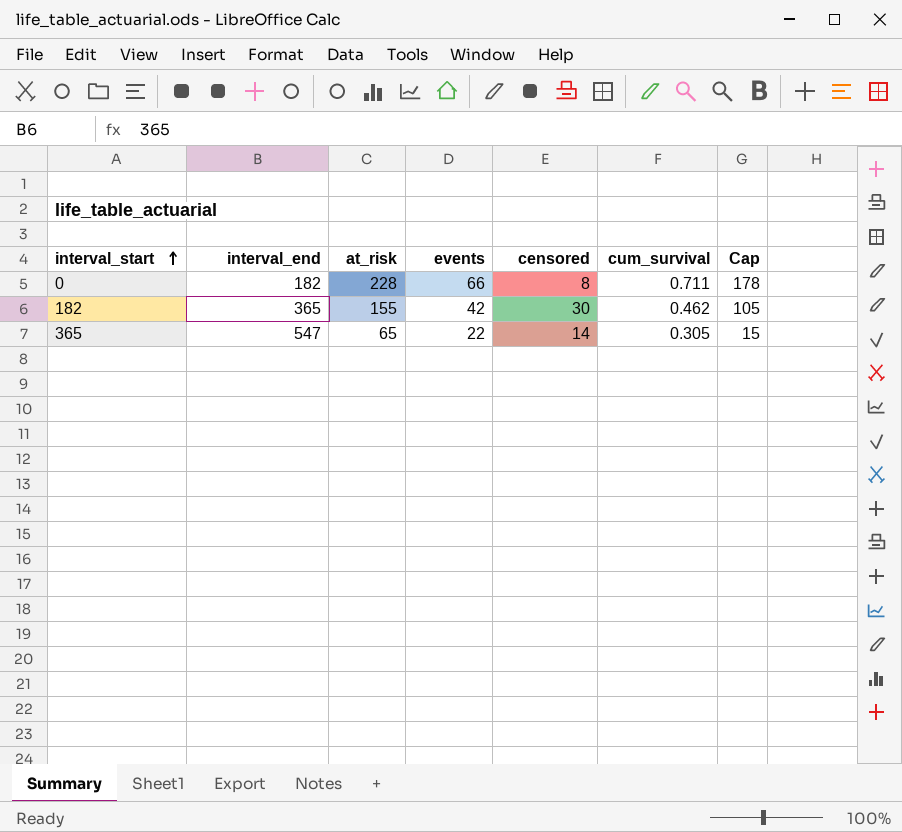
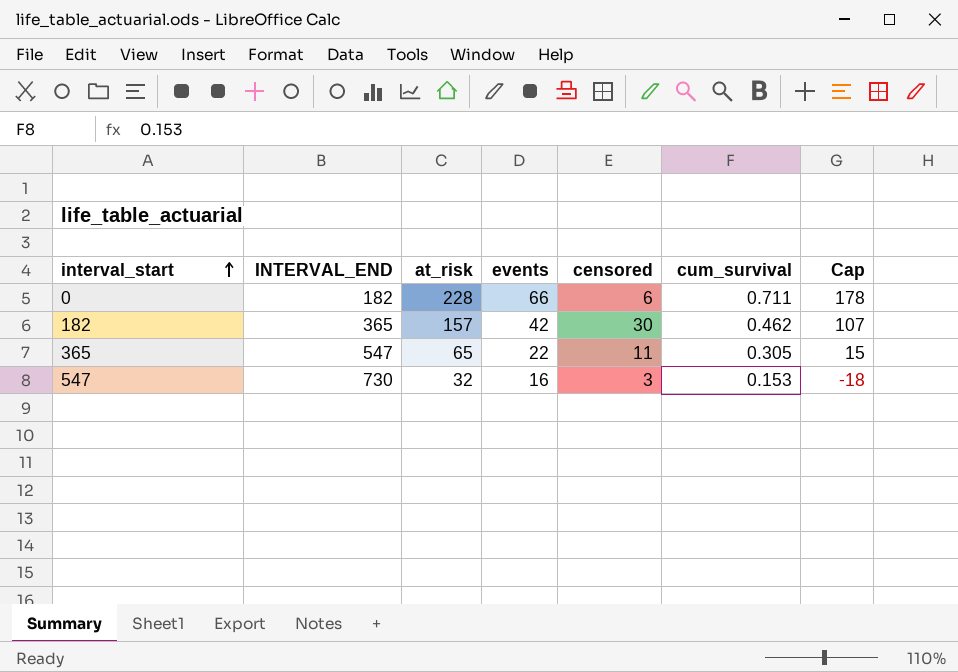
column name: interval_end -> INTERVAL_END
0 | censored: 8 -> 6
182 | at_risk: 155 -> 157
182 | Cap: 105 -> 107
365 | censored: 14 -> 11
row 547: none -> 730 | 32 | 16 | 3 | 0.153 | -18

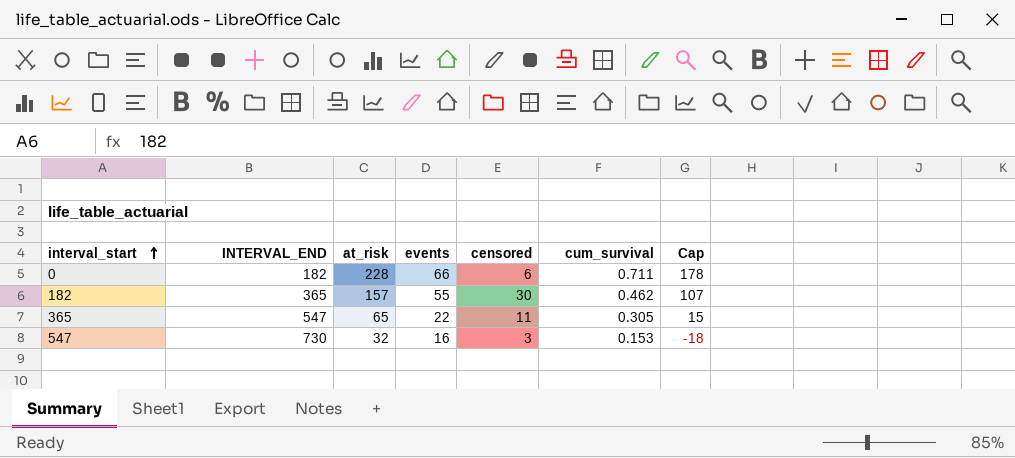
182 | events: 42 -> 55

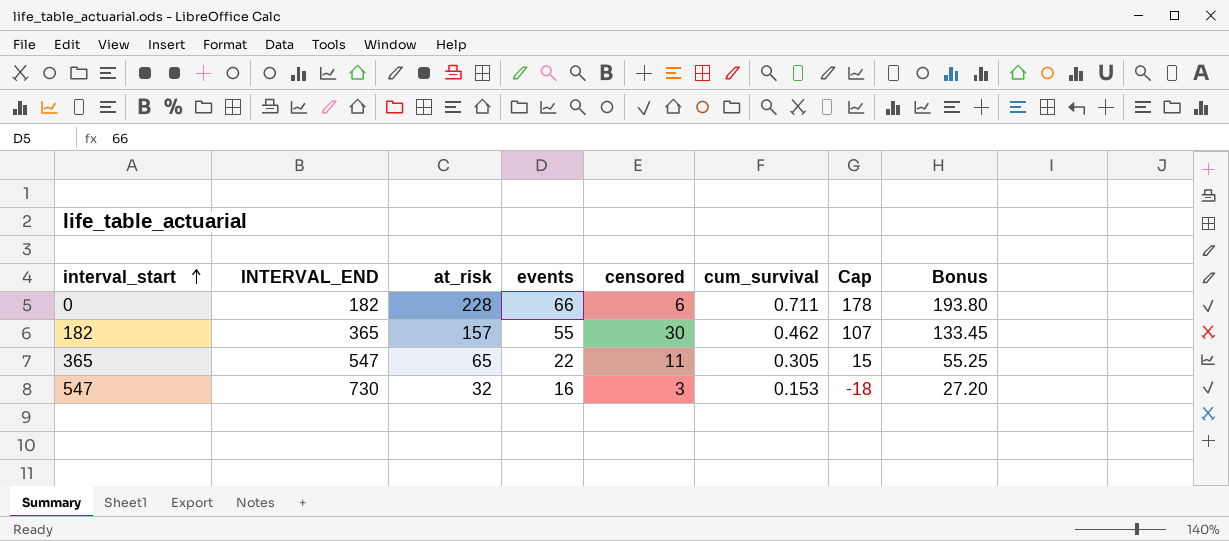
column Bonus | formula: none -> [at_risk] * 0.85

